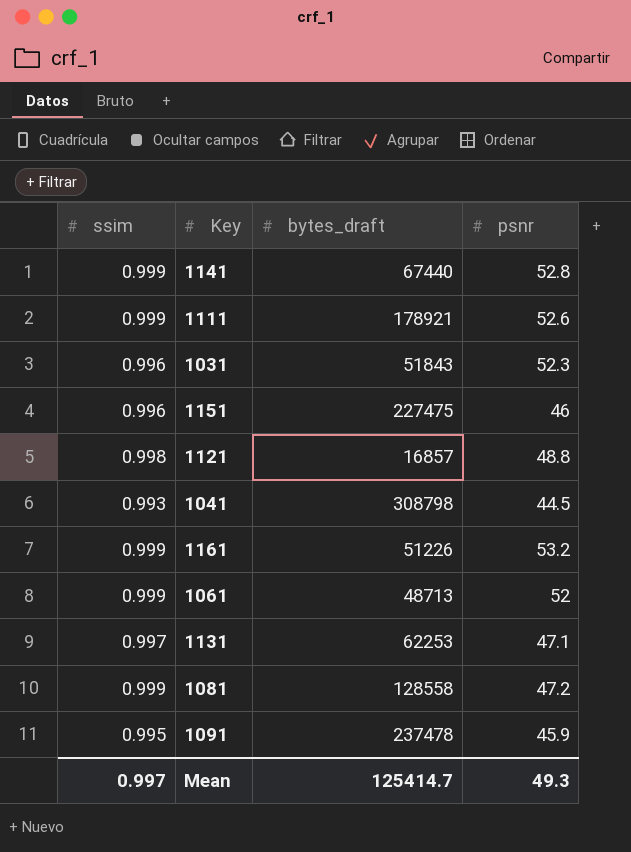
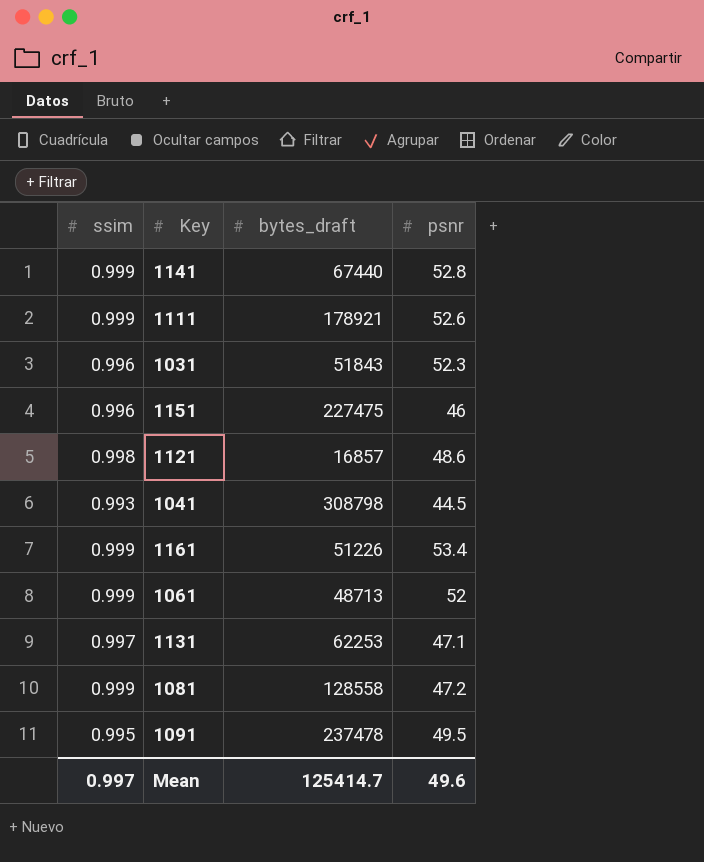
1121 | psnr: 48.8 -> 48.6
1161 | psnr: 53.2 -> 53.4
1091 | psnr: 45.9 -> 49.5
Mean | psnr: 49.3 -> 49.6

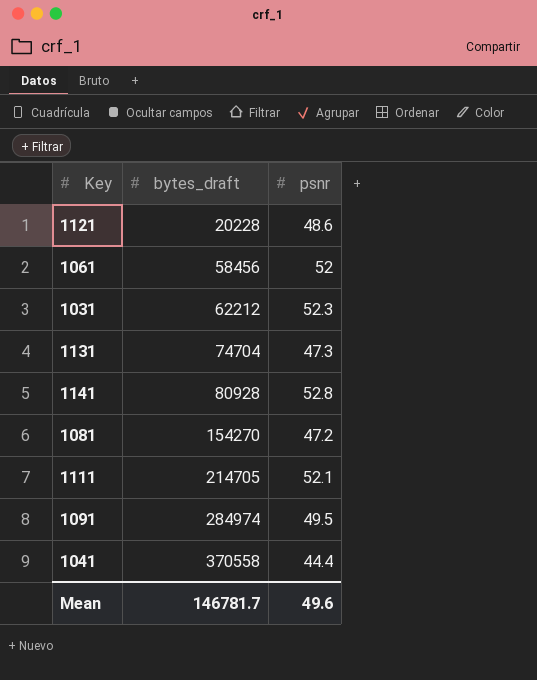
row order: none -> bytes_draft ascending
column ssim | position: 1 -> none
row 1151: 0.996 | 227475 | 46 -> none
row 1161: 0.999 | 51226 | 53.4 -> none
1121 | bytes_draft: 16857 -> 20228
1061 | bytes_draft: 48713 -> 58456
1031 | bytes_draft: 51843 -> 62212
1131 | bytes_draft: 62253 -> 74704
1131 | psnr: 47.1 -> 47.3
1141 | bytes_draft: 67440 -> 80928
1081 | bytes_draft: 128558 -> 154270
1111 | bytes_draft: 178921 -> 214705
1111 | psnr: 52.6 -> 52.1
1091 | bytes_draft: 237478 -> 284974
1041 | bytes_draft: 308798 -> 370558
1041 | psnr: 44.5 -> 44.4
Mean | bytes_draft: 125414.7 -> 146781.7

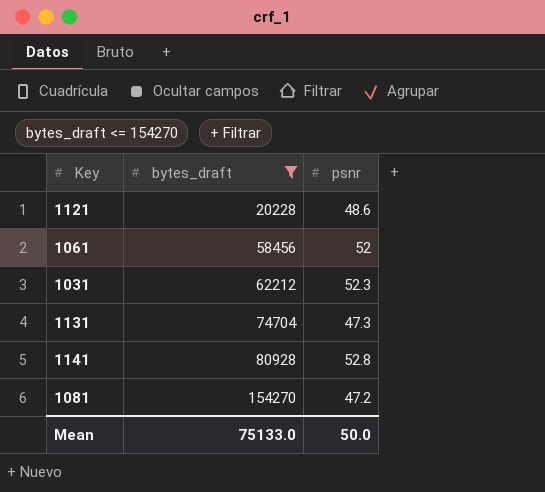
filter: none -> bytes_draft <= 154270
Mean | bytes_draft: 146781.7 -> 75133.0
Mean | psnr: 49.6 -> 50.0

